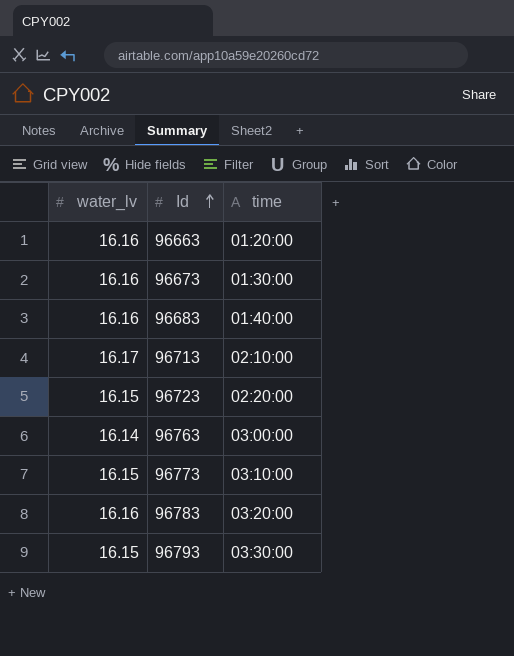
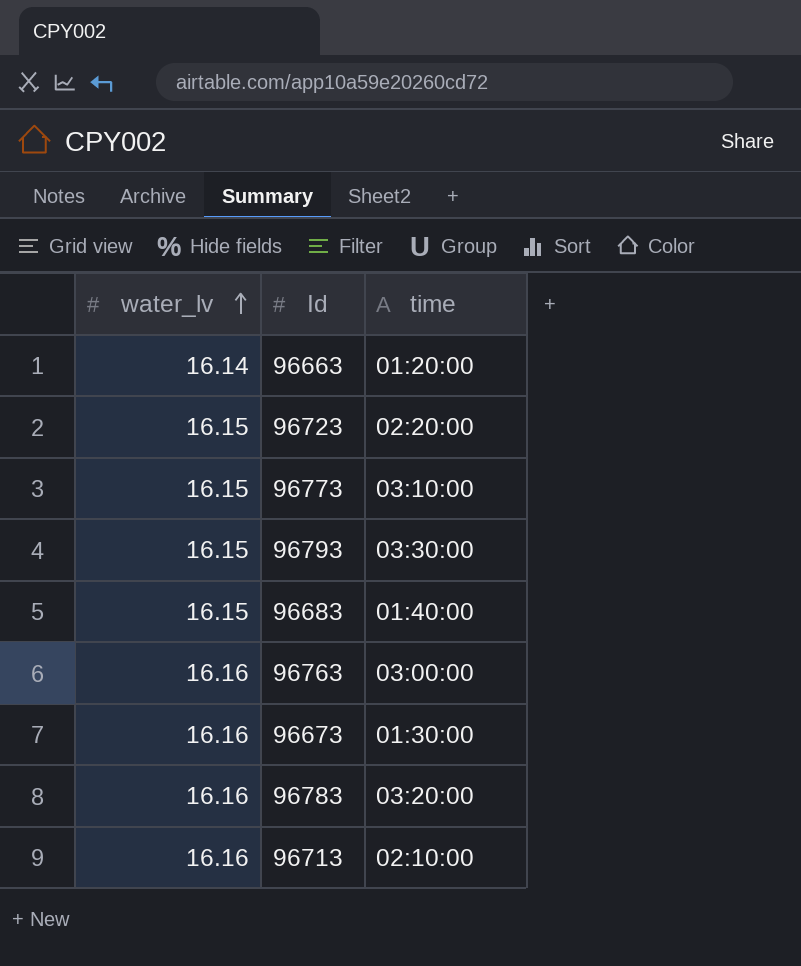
row order: Id ascending -> water_lv ascending
96663 | water_lv: 16.16 -> 16.14
96683 | water_lv: 16.16 -> 16.15
96763 | water_lv: 16.14 -> 16.16
96713 | water_lv: 16.17 -> 16.16

